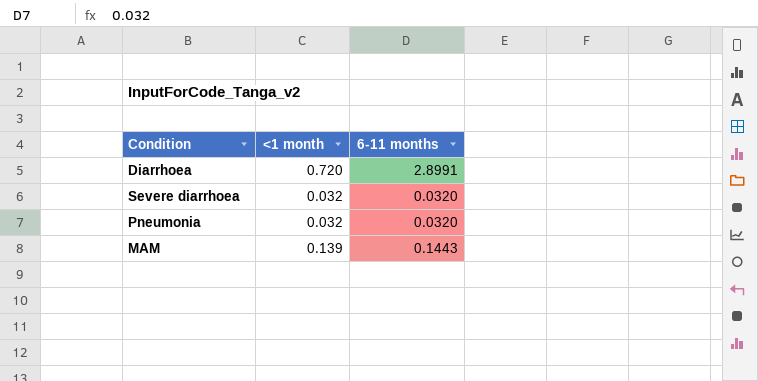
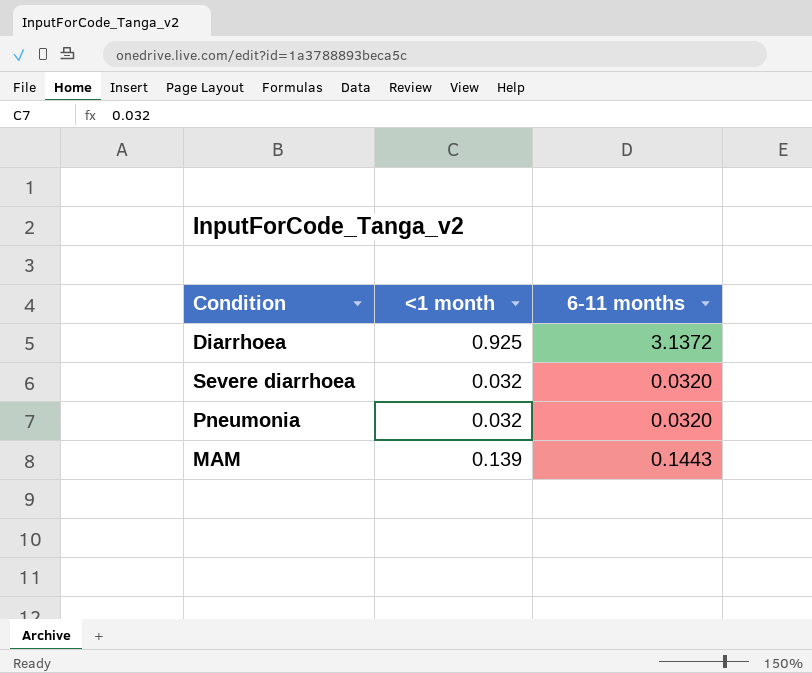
Diarrhoea | <1 month: 0.720 -> 0.925
Diarrhoea | 6-11 months: 2.8991 -> 3.1372

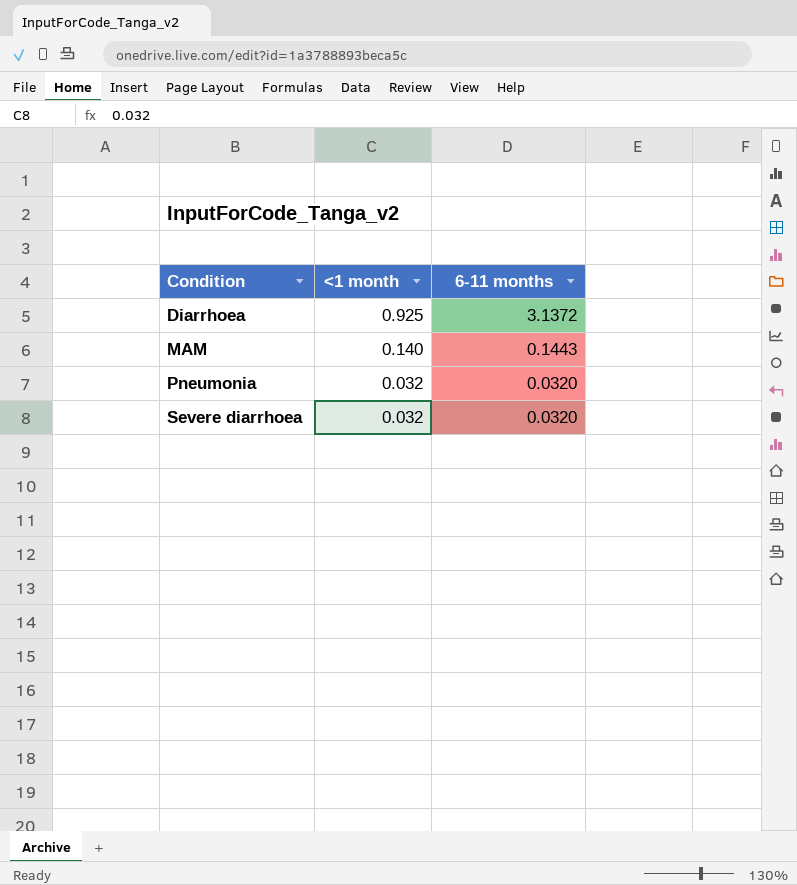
row order: none -> Condition ascending
MAM | <1 month: 0.139 -> 0.140

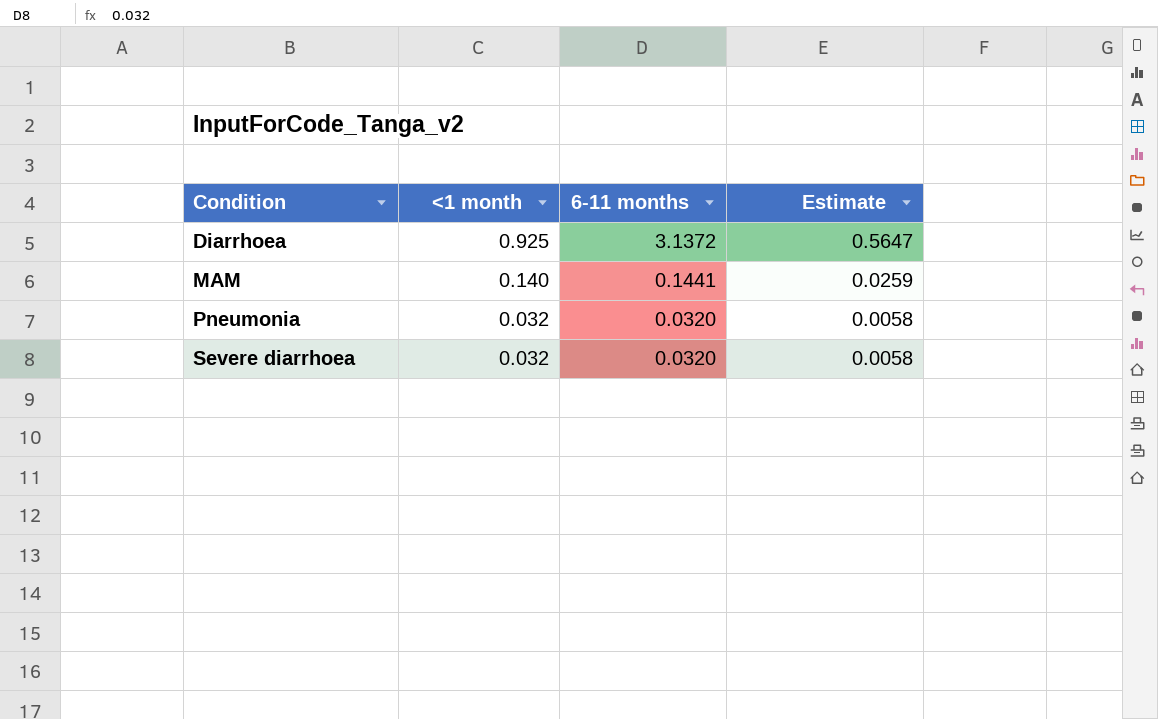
column Estimate | formula: none -> [6-11 months] * 0.18
MAM | 6-11 months: 0.1443 -> 0.1441

